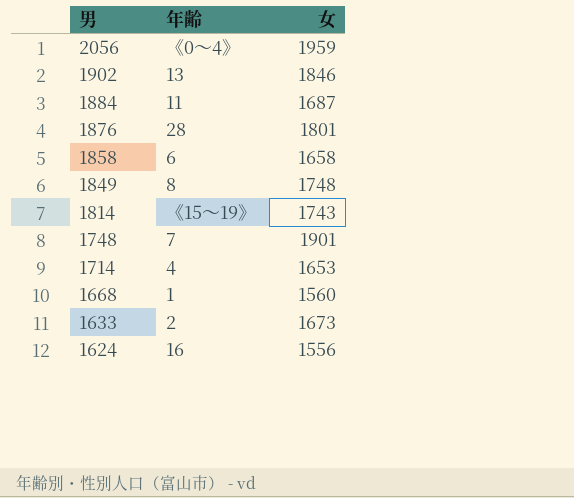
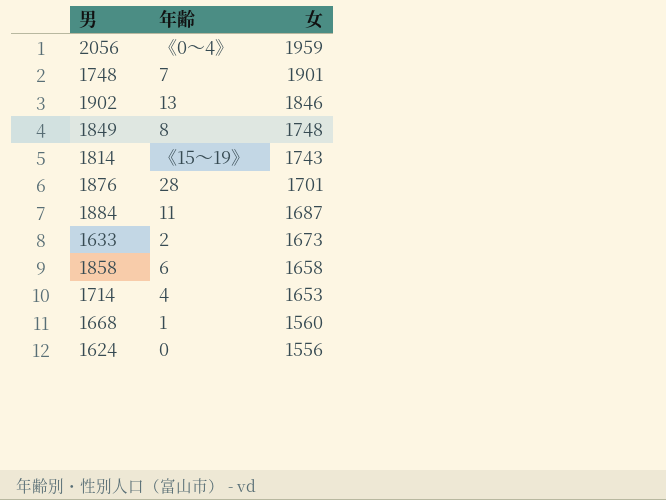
row order: 男 descending -> 女 descending
1876 | 女: 1801 -> 1701
1624 | 年齢: 16 -> 0

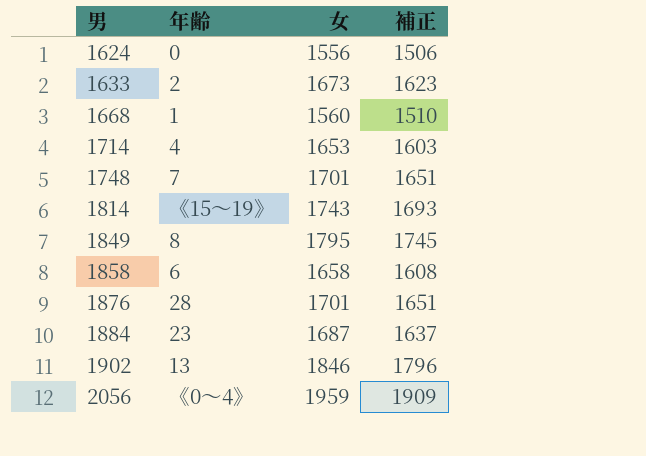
row order: 女 descending -> 男 ascending
column 補正 | formula: none -> [女] - 50
1748 | 女: 1901 -> 1701
1849 | 女: 1748 -> 1795
1884 | 年齢: 11 -> 23

